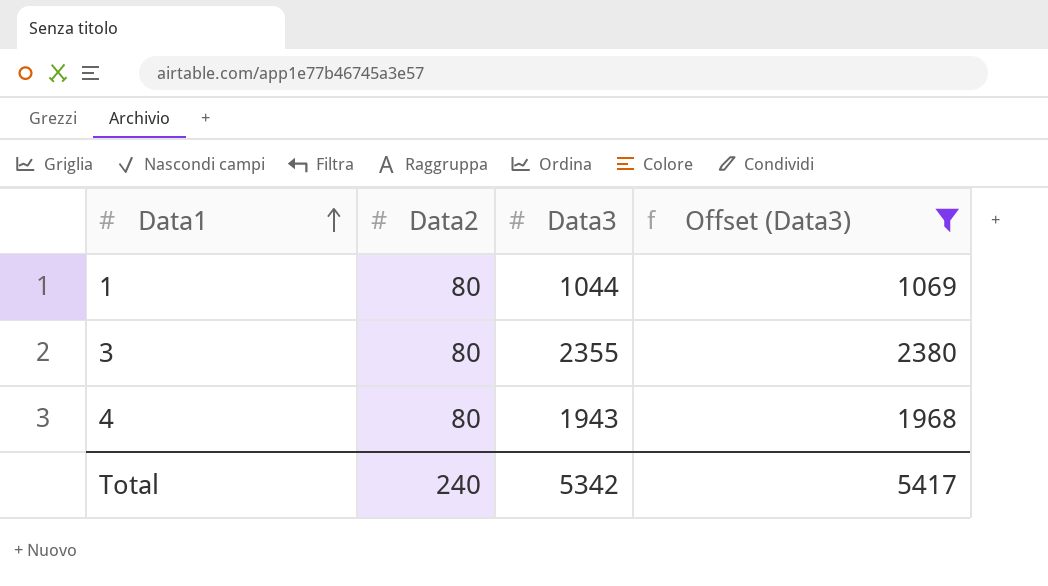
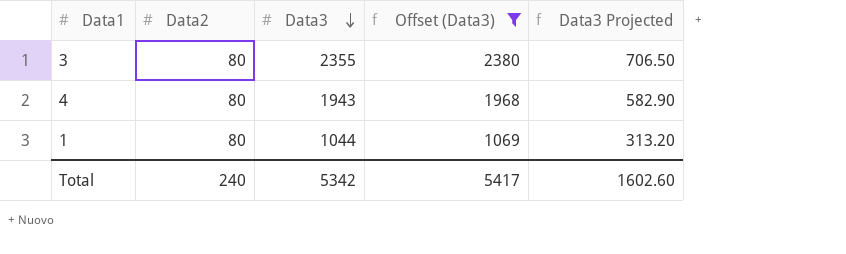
row order: Data1 ascending -> Data3 descending
column Data3 Projected | formula: none -> [Data3] * 0.3

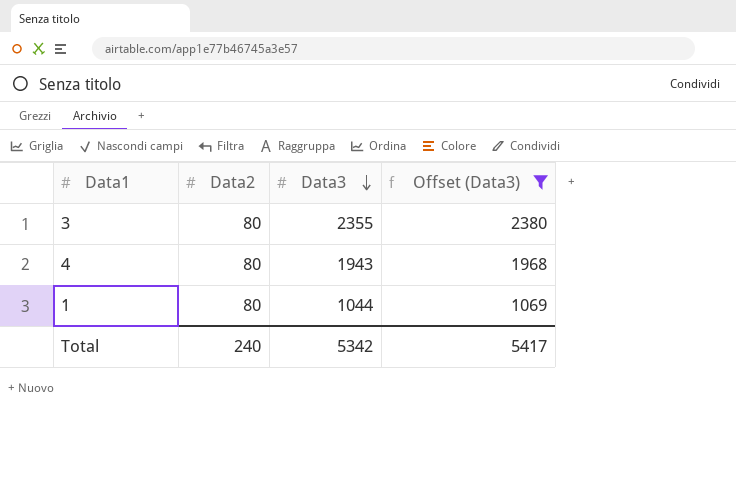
column Data3 Projected | formula: [Data3] * 0.3 -> none

